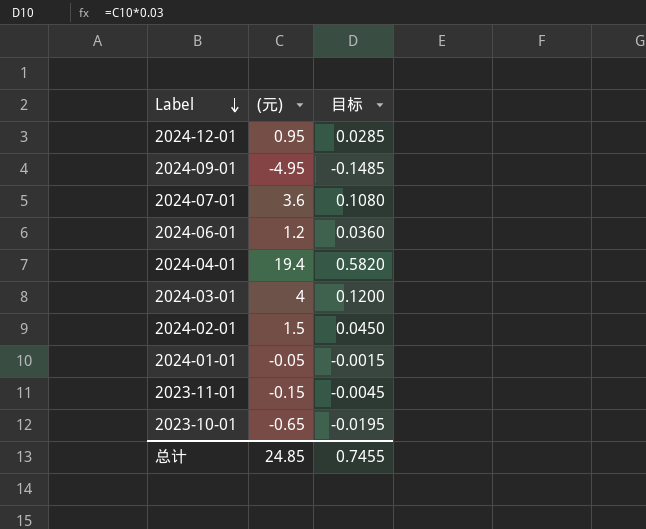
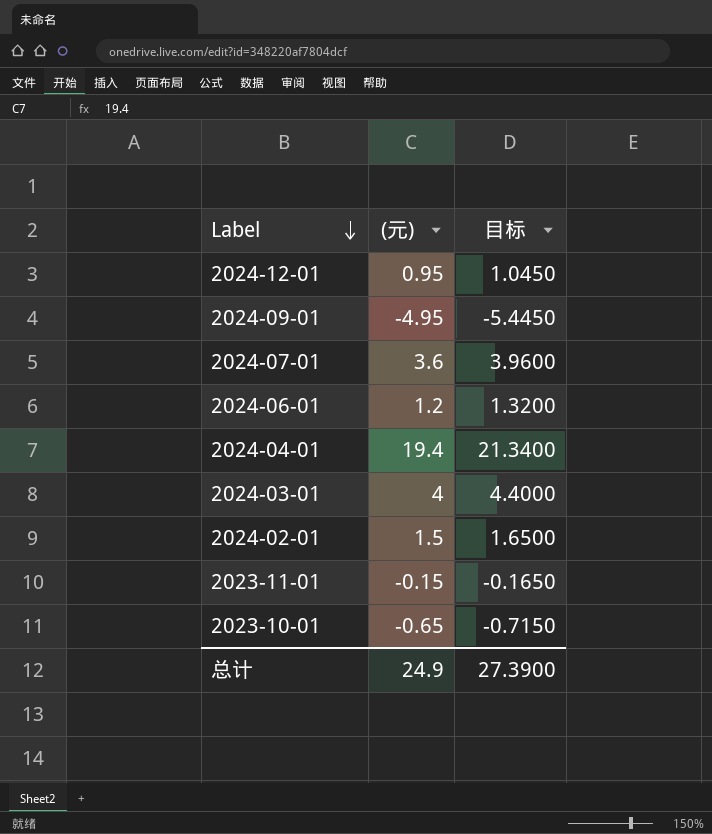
column 目标 | formula: [(元)] * 0.03 -> [(元)] * 1.1
row 2024-01-01: -0.05 | -0.0015 -> none
总计 | (元): 24.85 -> 24.9
总计 | 目标: 0.7455 -> 27.3900

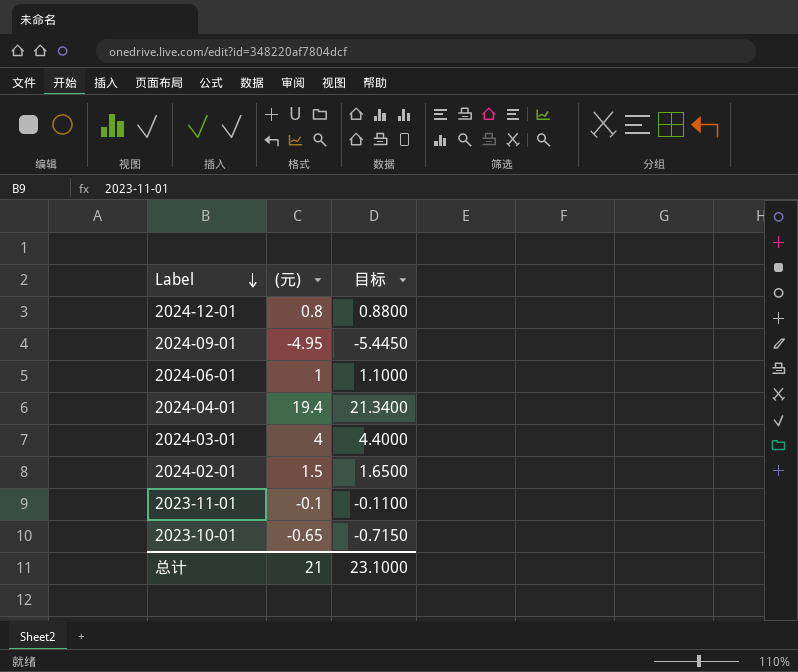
row 2024-07-01: 3.6 | 3.9600 -> none
2024-12-01 | (元): 0.95 -> 0.8
2024-12-01 | 目标: 1.0450 -> 0.8800
2024-06-01 | (元): 1.2 -> 1
2024-06-01 | 目标: 1.3200 -> 1.1000
2023-11-01 | (元): -0.15 -> -0.1
2023-11-01 | 目标: -0.1650 -> -0.1100
总计 | (元): 24.9 -> 21
总计 | 目标: 27.3900 -> 23.1000

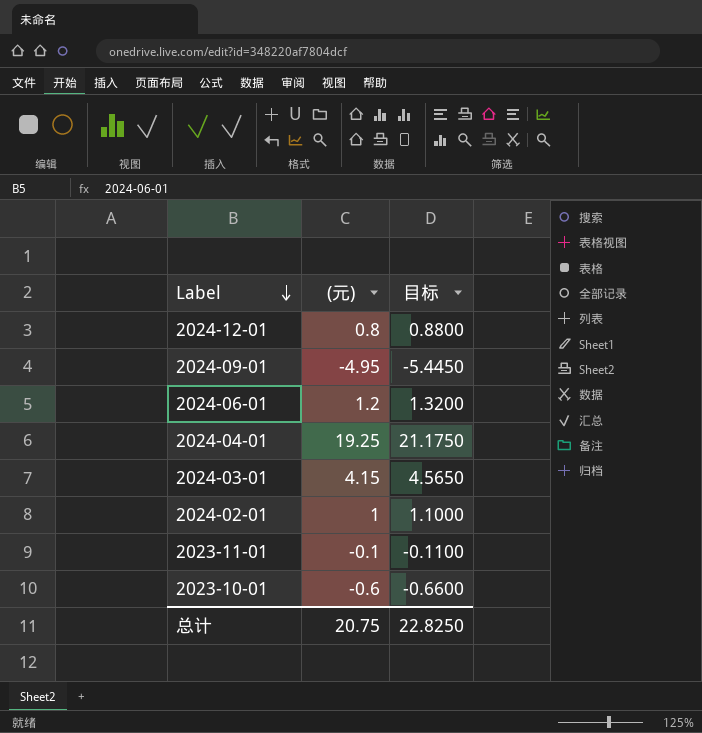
2024-06-01 | (元): 1 -> 1.2
2024-06-01 | 目标: 1.1000 -> 1.3200
2024-04-01 | (元): 19.4 -> 19.25
2024-04-01 | 目标: 21.3400 -> 21.1750
2024-03-01 | (元): 4 -> 4.15
2024-03-01 | 目标: 4.4000 -> 4.5650
2024-02-01 | (元): 1.5 -> 1
2024-02-01 | 目标: 1.6500 -> 1.1000
2023-10-01 | (元): -0.65 -> -0.6
2023-10-01 | 目标: -0.7150 -> -0.6600
总计 | (元): 21 -> 20.75
总计 | 目标: 23.1000 -> 22.8250

